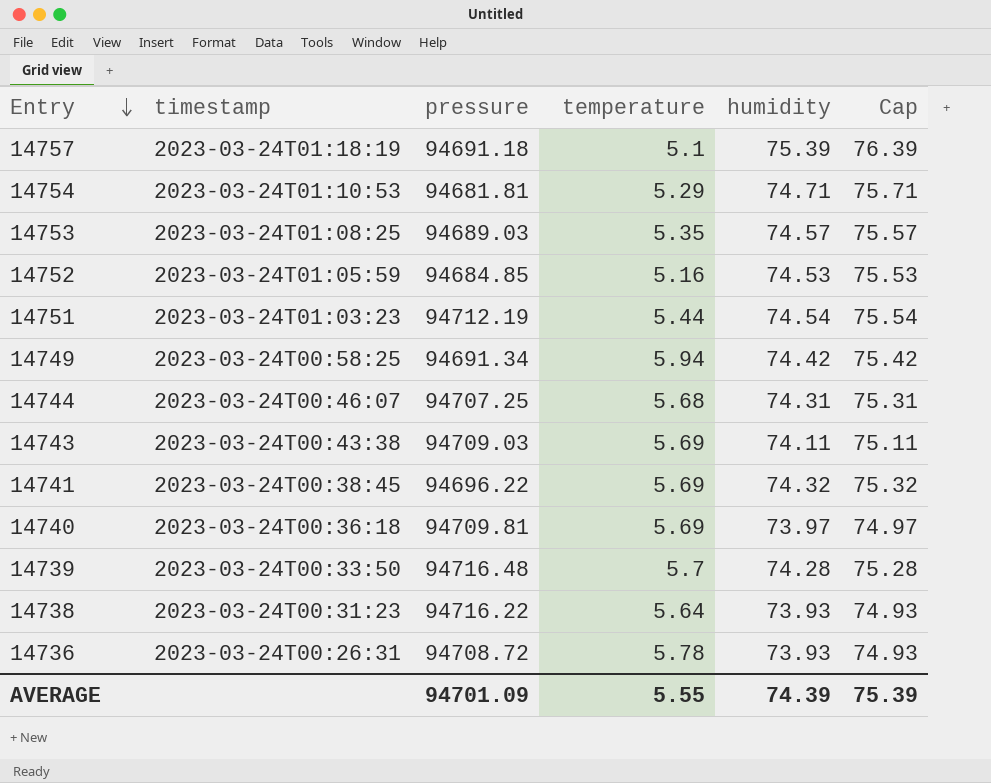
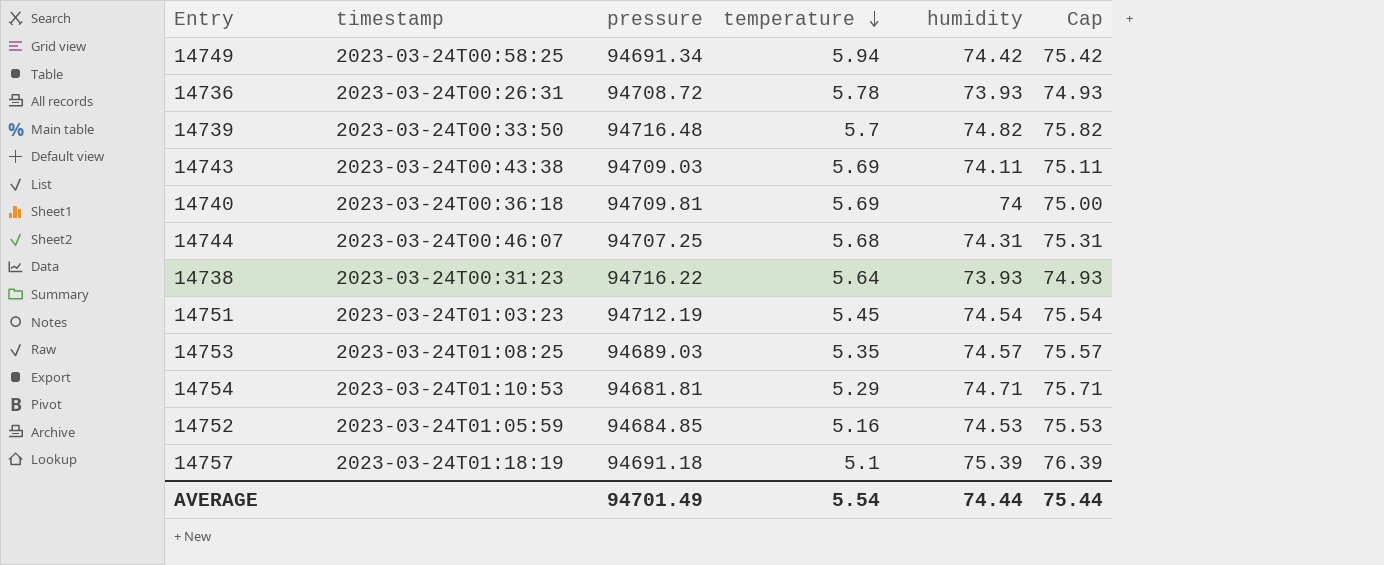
row order: Entry descending -> temperature descending
row 14741: 2023-03-24T00:38:45 | 94696.22 | 5.69 | 74.32 | 75.32 -> none
14739 | humidity: 74.28 -> 74.82
14739 | Cap: 75.28 -> 75.82
14740 | humidity: 73.97 -> 74
14740 | Cap: 74.97 -> 75.00
14751 | temperature: 5.44 -> 5.45
AVERAGE | pressure: 94701.09 -> 94701.49
AVERAGE | temperature: 5.55 -> 5.54
AVERAGE | humidity: 74.39 -> 74.44
AVERAGE | Cap: 75.39 -> 75.44

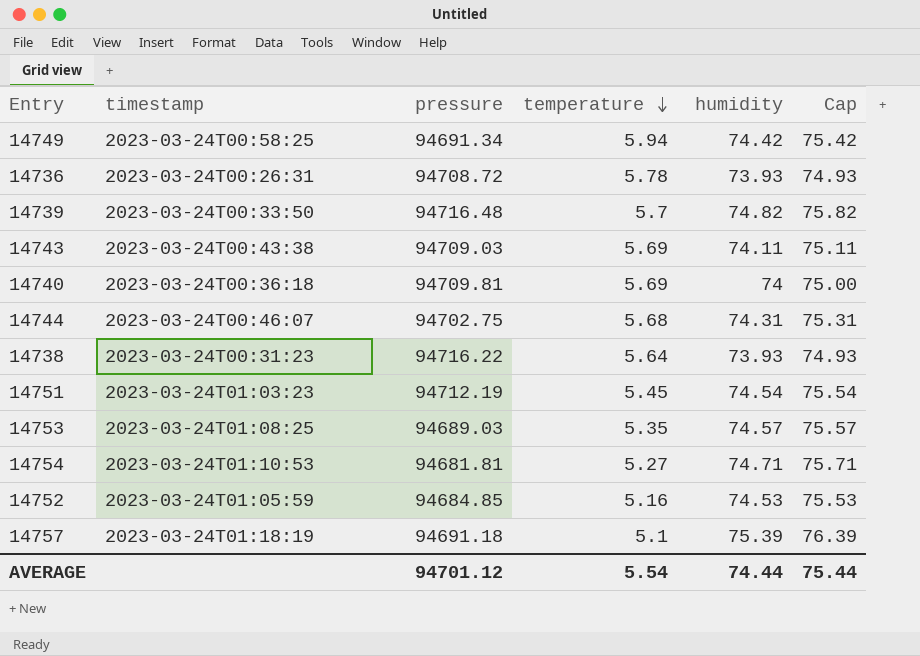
14744 | pressure: 94707.25 -> 94702.75
14754 | temperature: 5.29 -> 5.27
AVERAGE | pressure: 94701.49 -> 94701.12

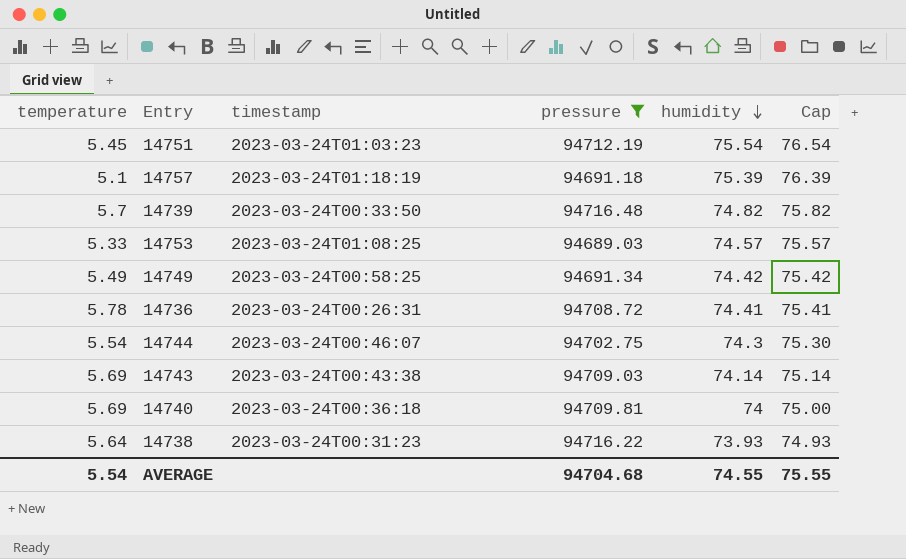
filter: none -> pressure >= 94689.03
row order: temperature descending -> humidity descending
column temperature | position: 4 -> 1
14751 | humidity: 74.54 -> 75.54
14751 | Cap: 75.54 -> 76.54
14753 | temperature: 5.35 -> 5.33
14749 | temperature: 5.94 -> 5.49
14736 | humidity: 73.93 -> 74.41
14736 | Cap: 74.93 -> 75.41
14744 | temperature: 5.68 -> 5.54
14744 | humidity: 74.31 -> 74.3
14744 | Cap: 75.31 -> 75.30
14743 | humidity: 74.11 -> 74.14
14743 | Cap: 75.11 -> 75.14
AVERAGE | pressure: 94701.12 -> 94704.68
AVERAGE | humidity: 74.44 -> 74.55
AVERAGE | Cap: 75.44 -> 75.55

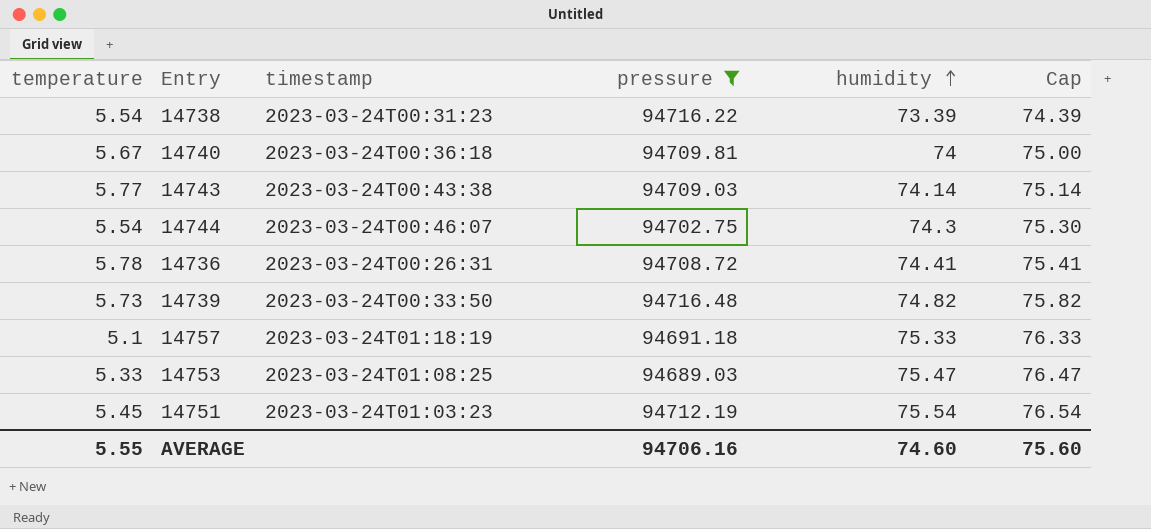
row order: humidity descending -> humidity ascending
row 14749: 5.49 | 2023-03-24T00:58:25 | 94691.34 | 74.42 | 75.42 -> none
14738 | temperature: 5.64 -> 5.54
14738 | humidity: 73.93 -> 73.39
14738 | Cap: 74.93 -> 74.39
14740 | temperature: 5.69 -> 5.67
14743 | temperature: 5.69 -> 5.77
14739 | temperature: 5.7 -> 5.73
14757 | humidity: 75.39 -> 75.33
14757 | Cap: 76.39 -> 76.33
14753 | humidity: 74.57 -> 75.47
14753 | Cap: 75.57 -> 76.47
AVERAGE | temperature: 5.54 -> 5.55
AVERAGE | pressure: 94704.68 -> 94706.16
AVERAGE | humidity: 74.55 -> 74.60
AVERAGE | Cap: 75.55 -> 75.60

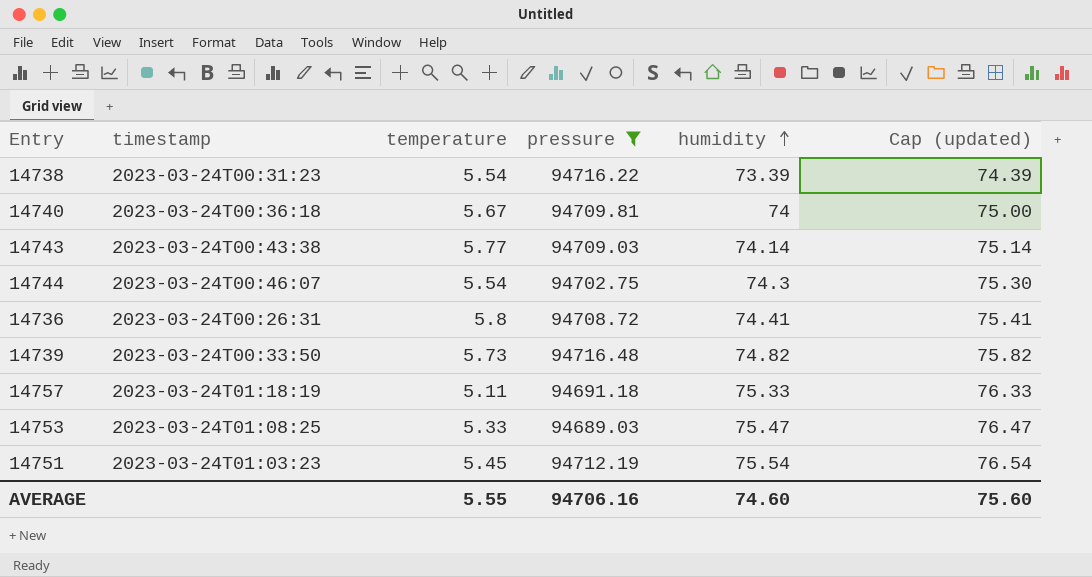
column temperature | position: 1 -> 3
column name: Cap -> Cap (updated)
14736 | temperature: 5.78 -> 5.8
14757 | temperature: 5.1 -> 5.11

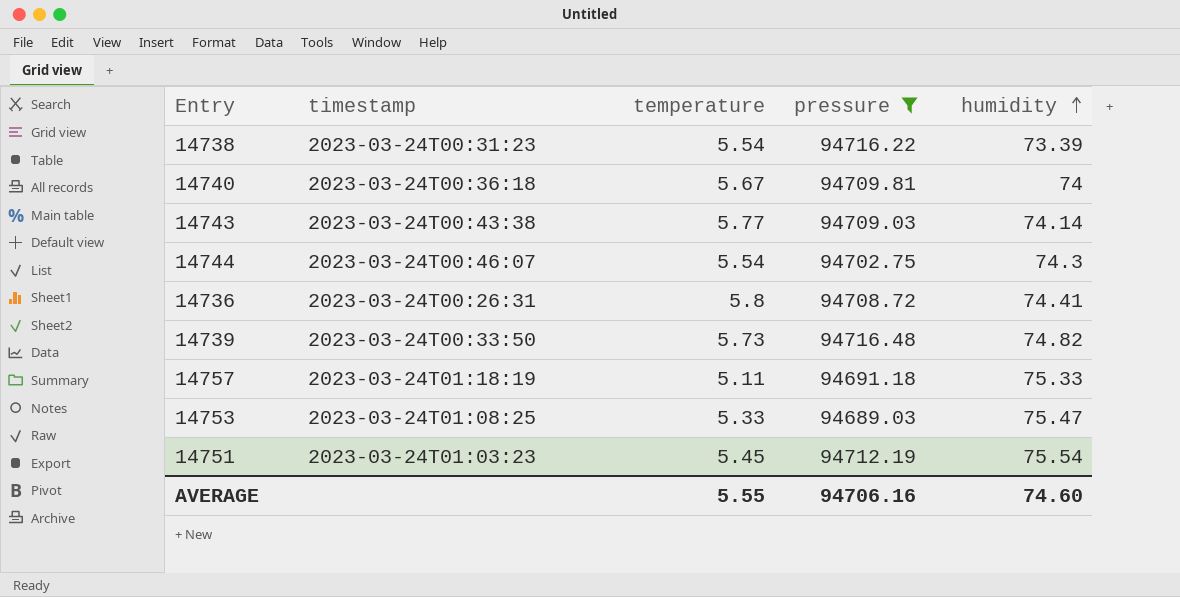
column Cap (updated) | formula: [humidity] + 1 -> none

